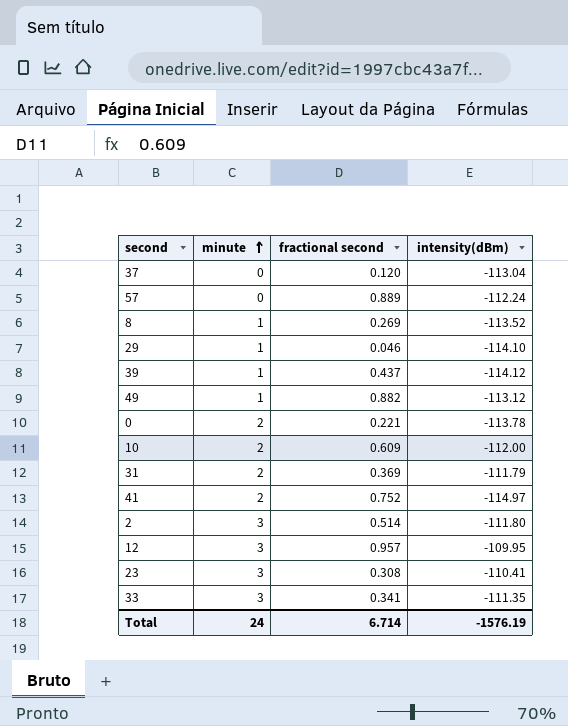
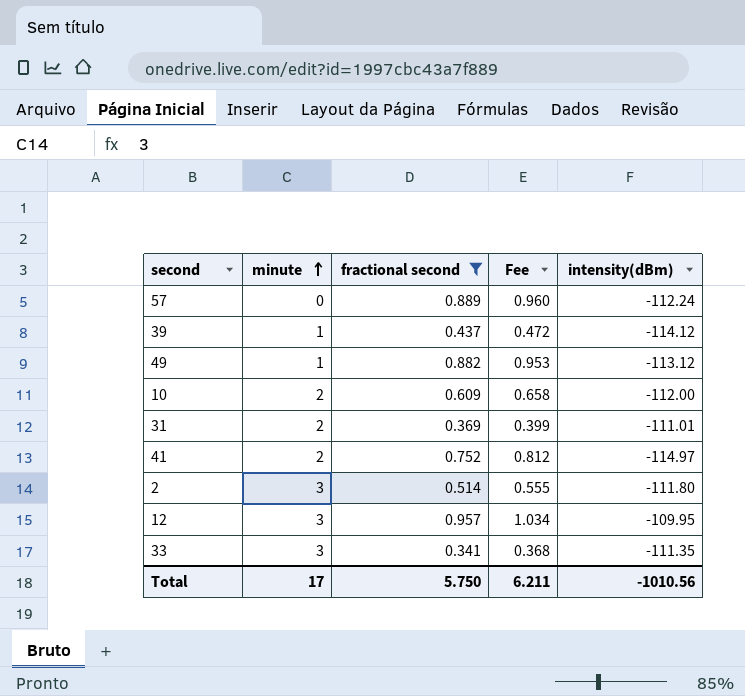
filter: none -> fractional second >= 0.341
column Fee | formula: none -> [fractional second] * 1.08
31 | intensity(dBm): -111.79 -> -111.01
Total | minute: 24 -> 17
Total | fractional second: 6.714 -> 5.750
Total | intensity(dBm): -1576.19 -> -1010.56

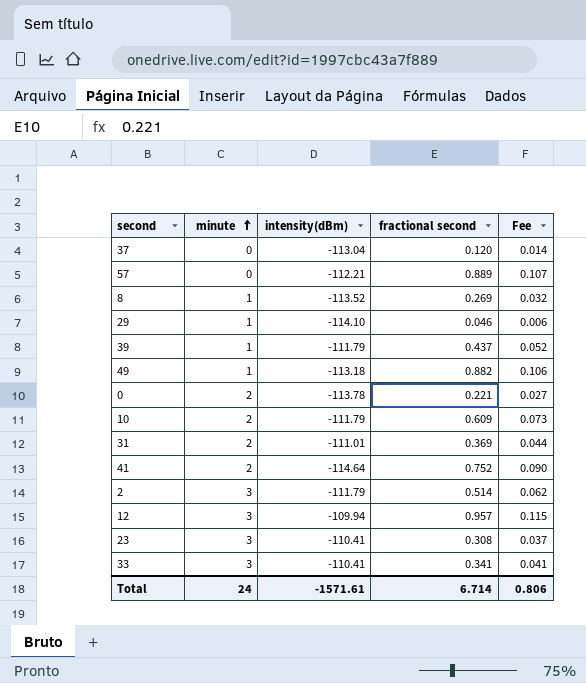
filter: fractional second >= 0.341 -> none
column intensity(dBm) | position: 5 -> 3
column Fee | formula: [fractional second] * 1.08 -> [fractional second] * 0.12
57 | intensity(dBm): -112.24 -> -112.21
39 | intensity(dBm): -114.12 -> -111.79
49 | intensity(dBm): -113.12 -> -113.18
10 | intensity(dBm): -112.00 -> -111.79
41 | intensity(dBm): -114.97 -> -114.64
2 | intensity(dBm): -111.80 -> -111.79
12 | intensity(dBm): -109.95 -> -109.94
33 | intensity(dBm): -111.35 -> -110.41
Total | minute: 17 -> 24
Total | intensity(dBm): -1010.56 -> -1571.61
Total | fractional second: 5.750 -> 6.714
Total | Fee: 6.211 -> 0.806

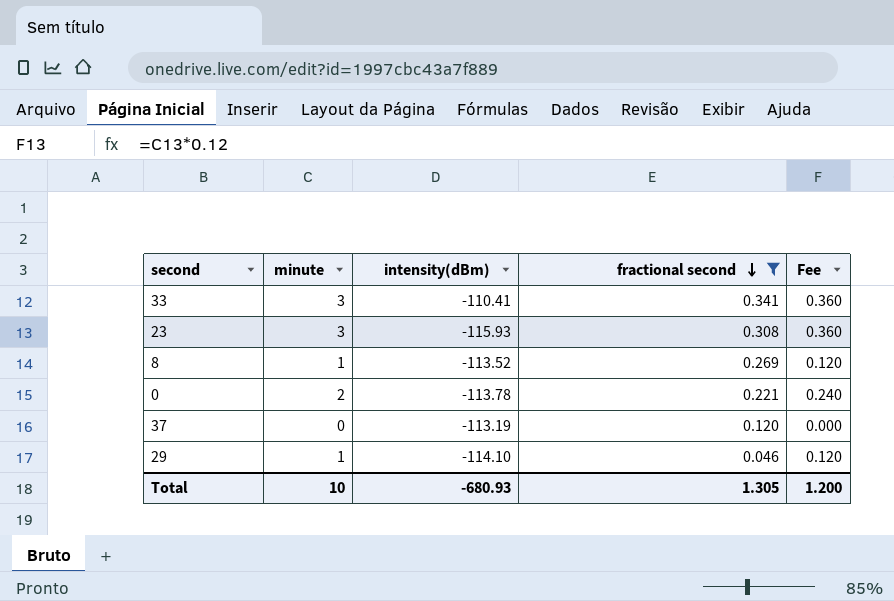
filter: none -> fractional second <= 0.341
row order: minute ascending -> fractional second descending
column Fee | formula: [fractional second] * 0.12 -> [minute] * 0.12
23 | intensity(dBm): -110.41 -> -115.93
37 | intensity(dBm): -113.04 -> -113.19
Total | minute: 24 -> 10
Total | intensity(dBm): -1571.61 -> -680.93
Total | fractional second: 6.714 -> 1.305
Total | Fee: 0.806 -> 1.200

